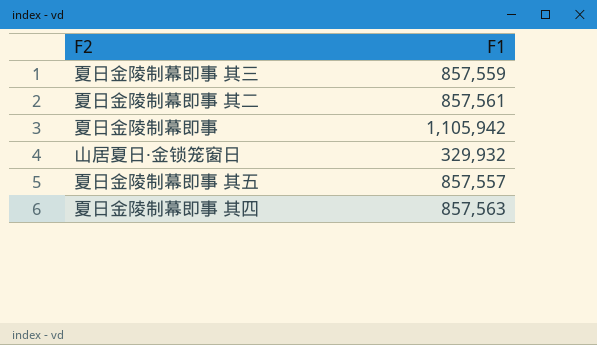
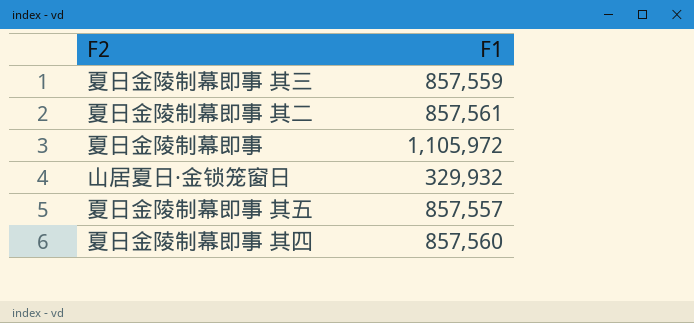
夏日金陵制幕即事 | F1: 1,105,942 -> 1,105,972
夏日金陵制幕即事 其四 | F1: 857,563 -> 857,560

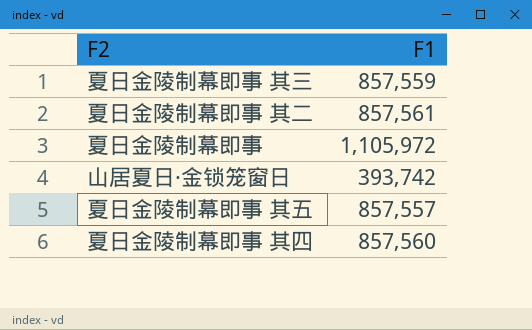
山居夏日·金锁笼窗日 | F1: 329,932 -> 393,742

